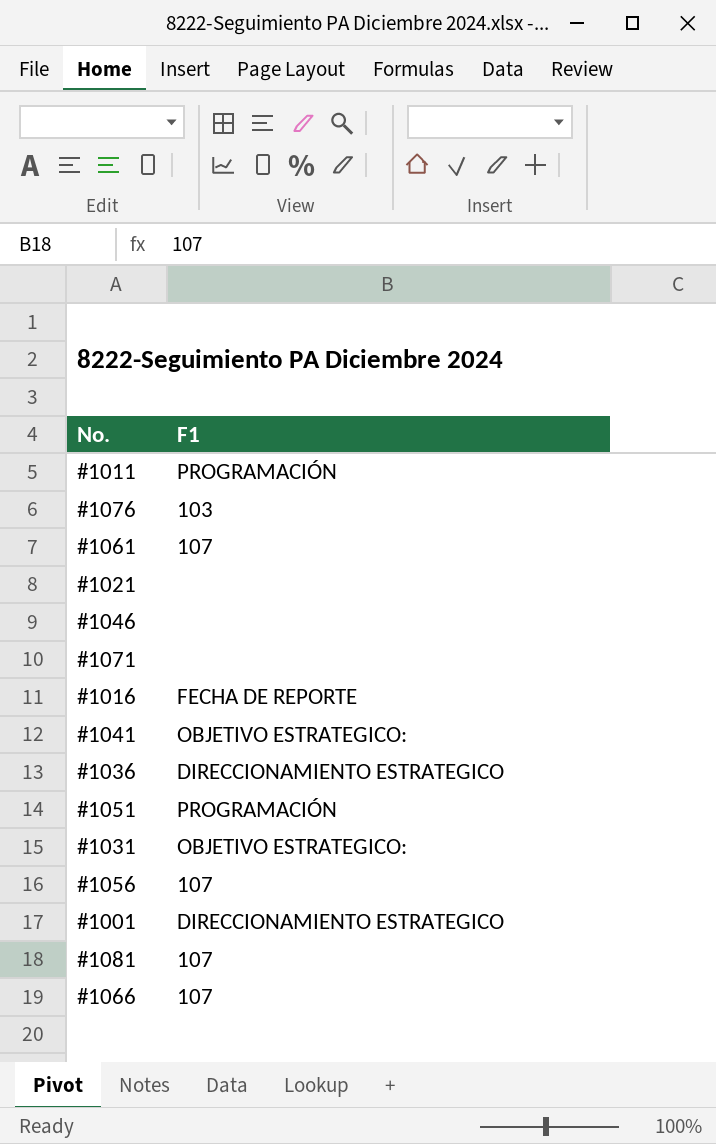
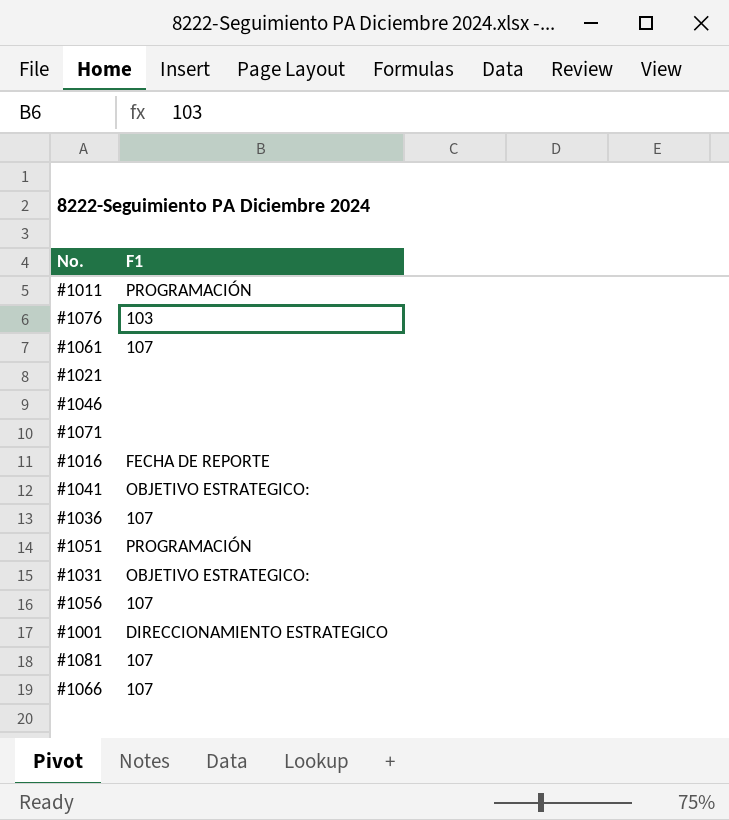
#1036 | F1: DIRECCIONAMIENTO ESTRATEGICO -> 107

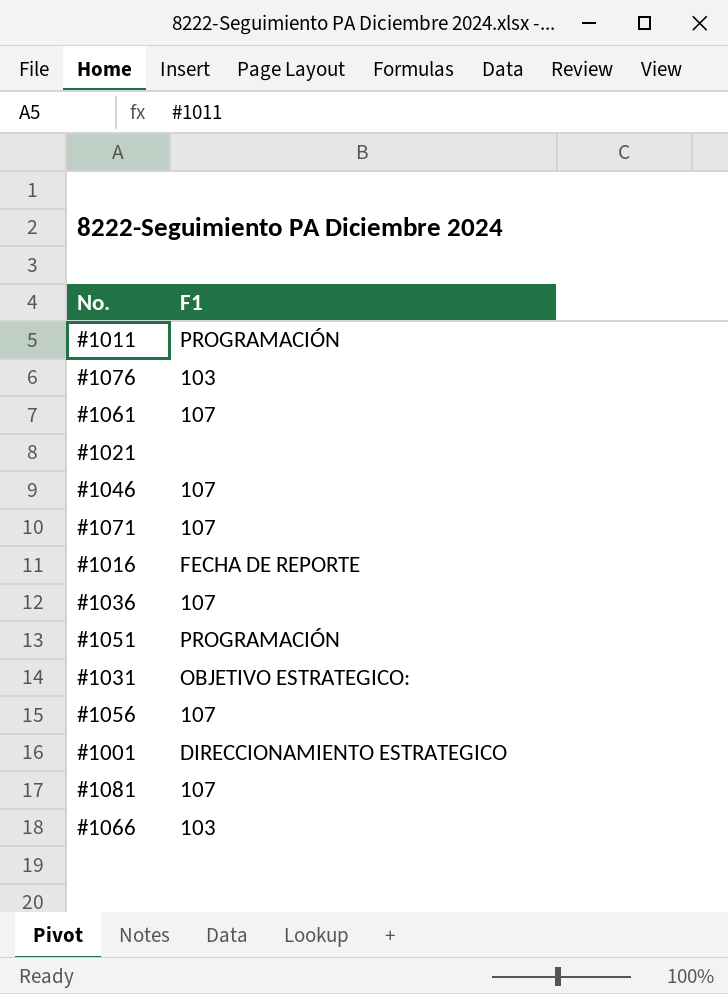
row #1041: OBJETIVO ESTRATEGICO: -> none
#1046 | F1: none -> 107
#1071 | F1: none -> 107
#1066 | F1: 107 -> 103

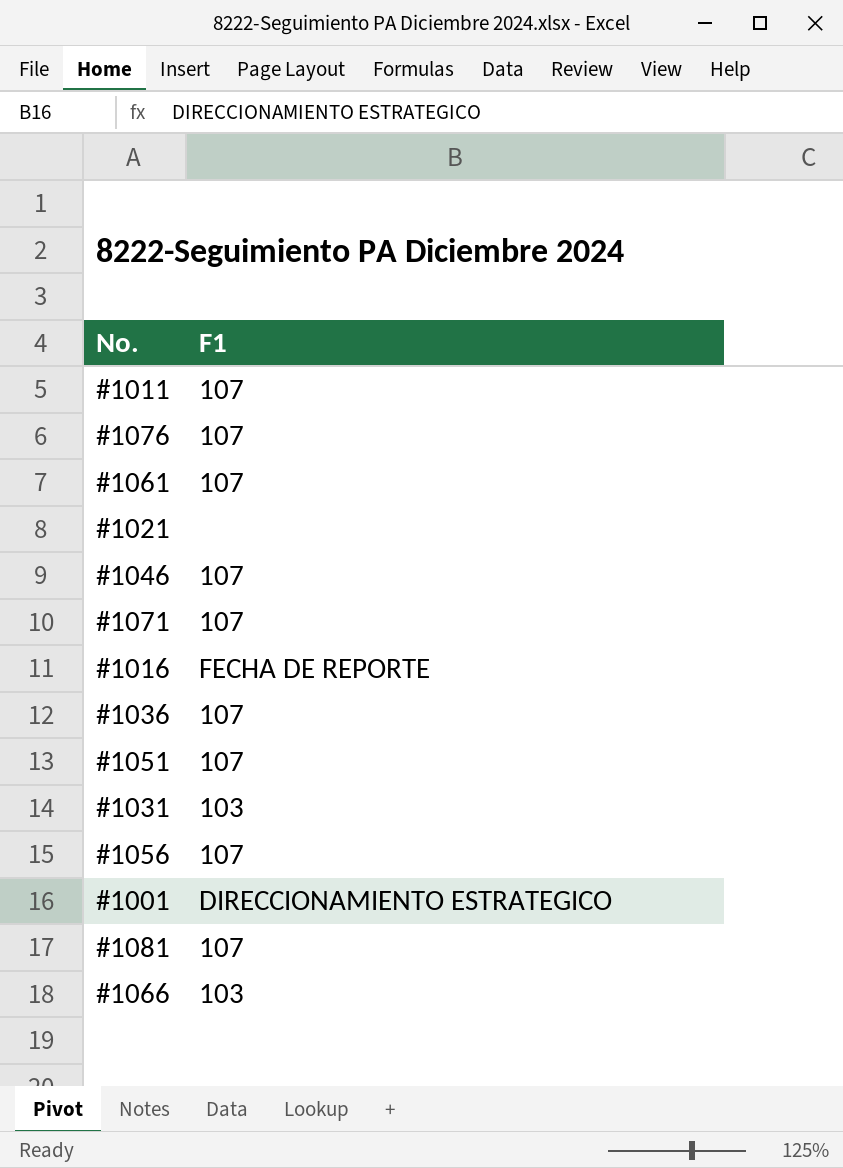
#1011 | F1: PROGRAMACIÓN -> 107
#1076 | F1: 103 -> 107
#1051 | F1: PROGRAMACIÓN -> 107
#1031 | F1: OBJETIVO ESTRATEGICO: -> 103

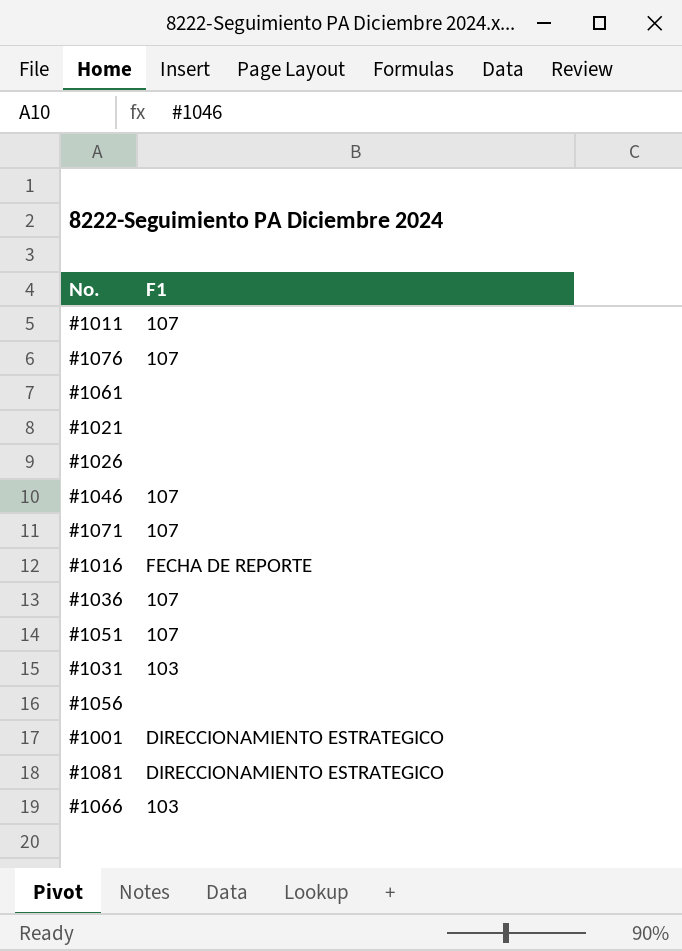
#1061 | F1: 107 -> none
row #1026: none -> none
#1056 | F1: 107 -> none
#1081 | F1: 107 -> DIRECCIONAMIENTO ESTRATEGICO

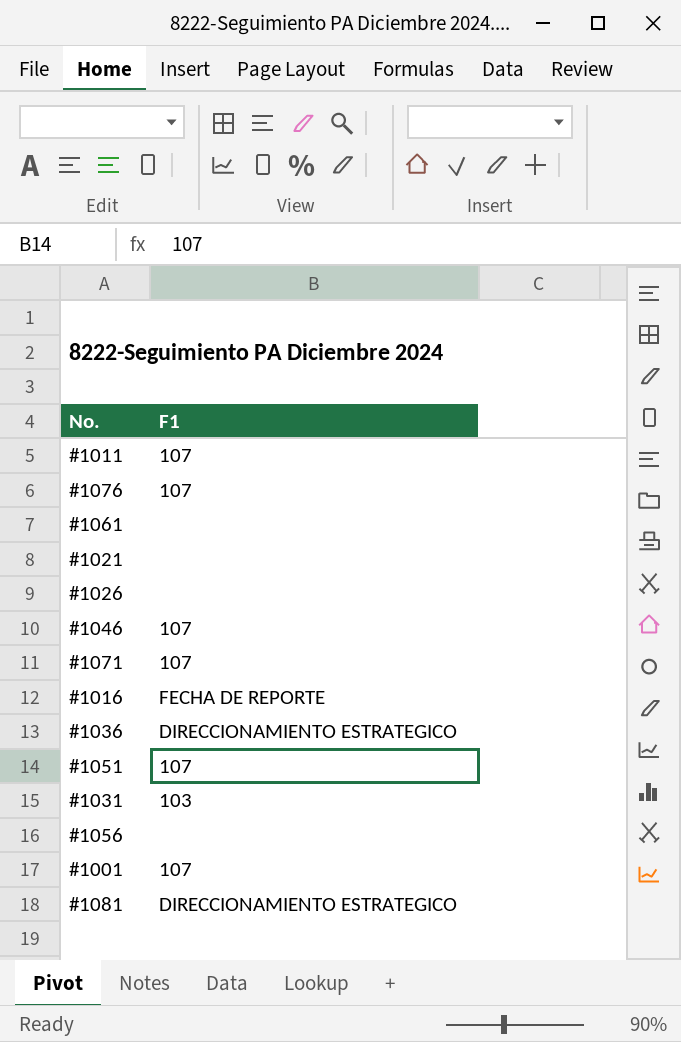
row #1066: 103 -> none
#1036 | F1: 107 -> DIRECCIONAMIENTO ESTRATEGICO
#1001 | F1: DIRECCIONAMIENTO ESTRATEGICO -> 107

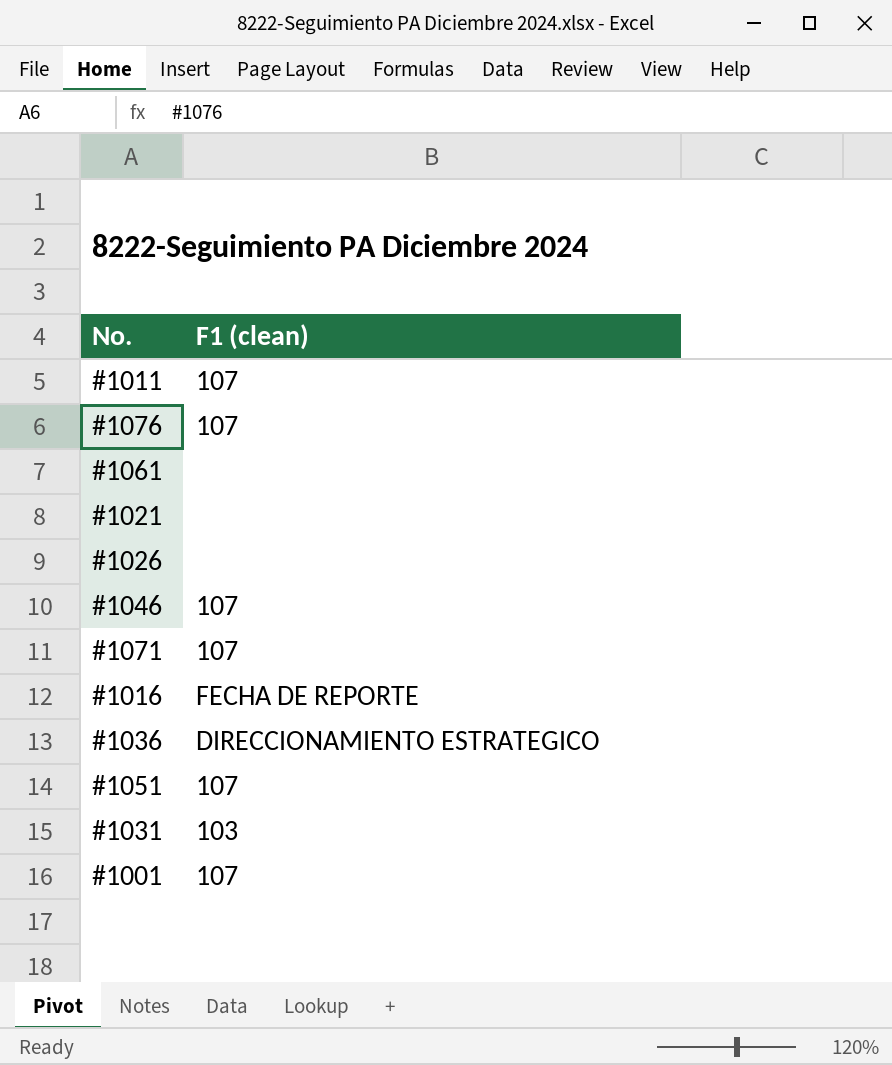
column name: F1 -> F1 (clean)
row #1056: none -> none
row #1081: DIRECCIONAMIENTO ESTRATEGICO -> none

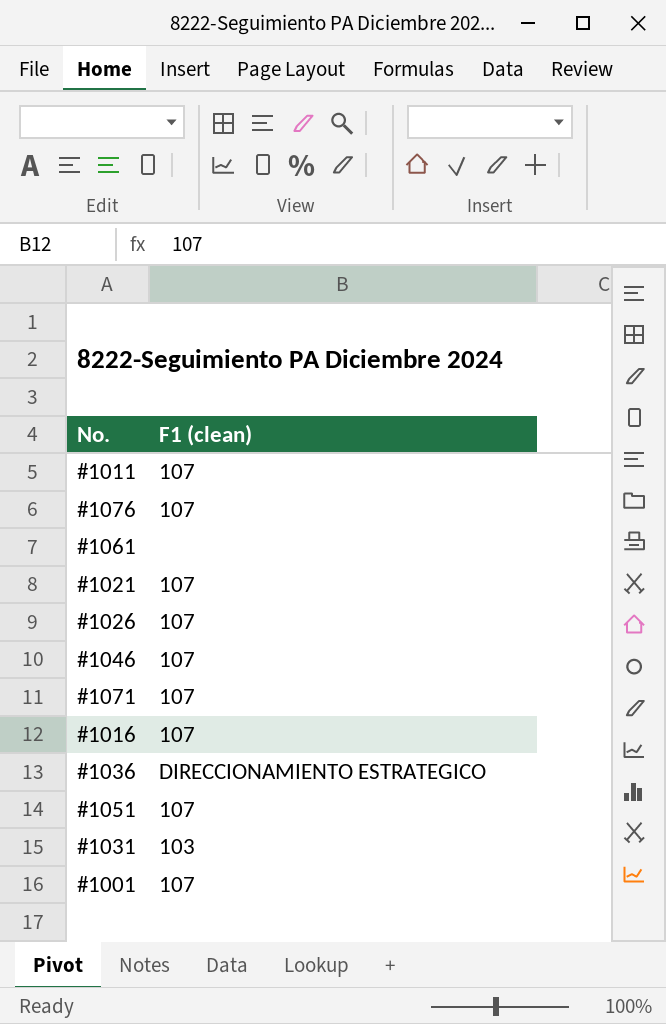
#1021 | F1 (clean): none -> 107
#1026 | F1 (clean): none -> 107
#1016 | F1 (clean): FECHA DE REPORTE -> 107

